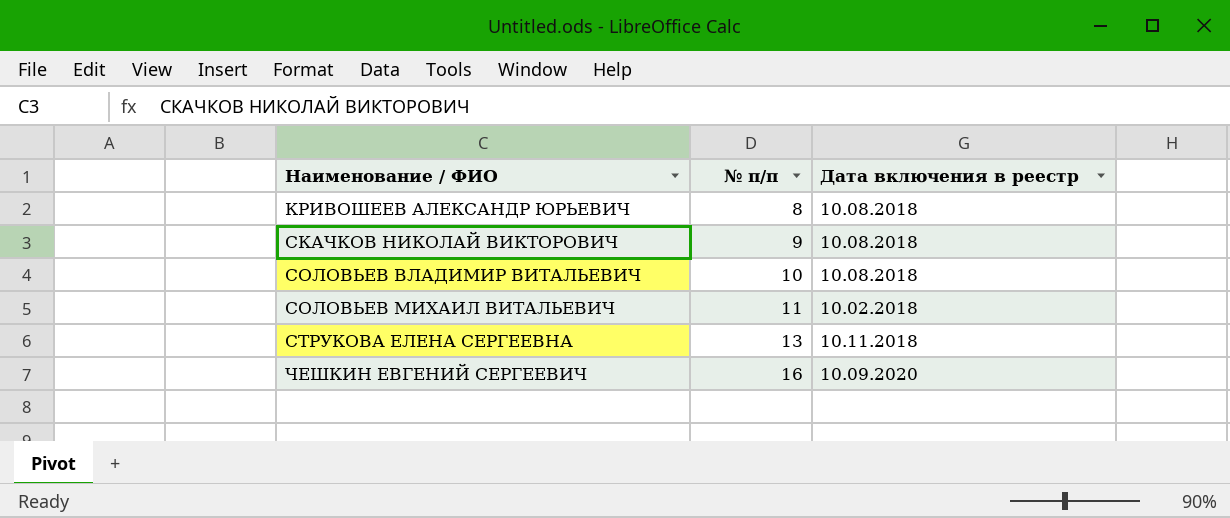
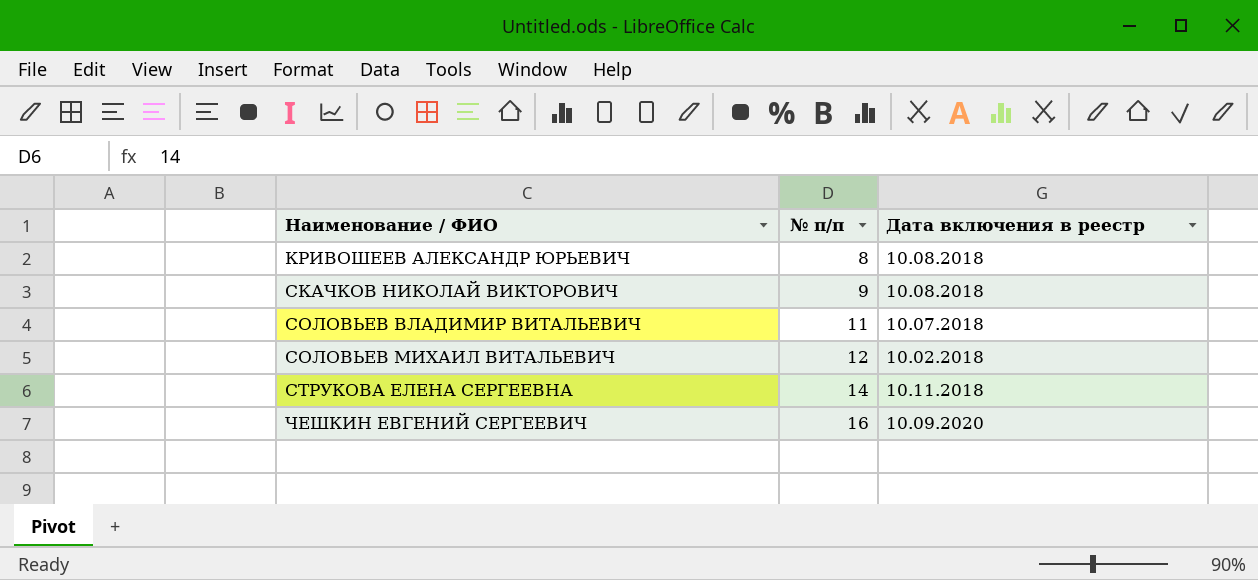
СОЛОВЬЕВ ВЛАДИМИР ВИТАЛЬЕВИЧ | № п/п: 10 -> 11
СОЛОВЬЕВ ВЛАДИМИР ВИТАЛЬЕВИЧ | Дата включения в реестр: 10.08.2018 -> 10.07.2018
СОЛОВЬЕВ МИХАИЛ ВИТАЛЬЕВИЧ | № п/п: 11 -> 12
СТРУКОВА ЕЛЕНА СЕРГЕЕВНА | № п/п: 13 -> 14

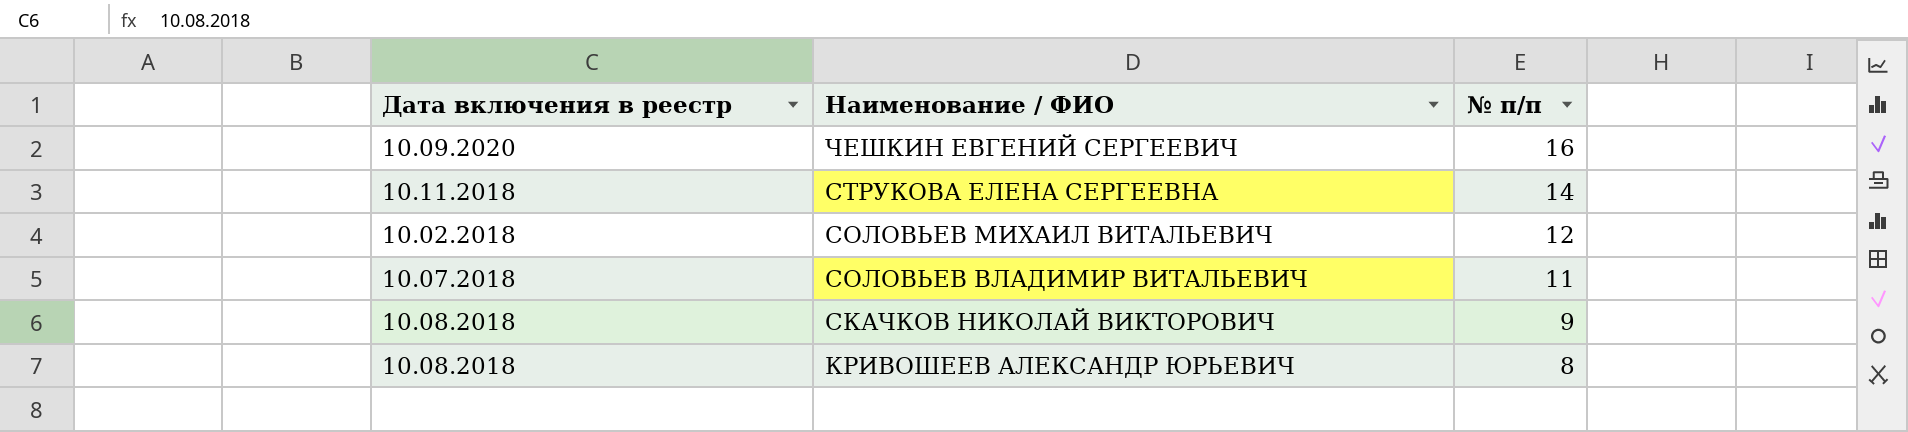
row order: Наименование / ФИО ascending -> Наименование / ФИО descending
column Дата включения в реестр | position: 3 -> 1

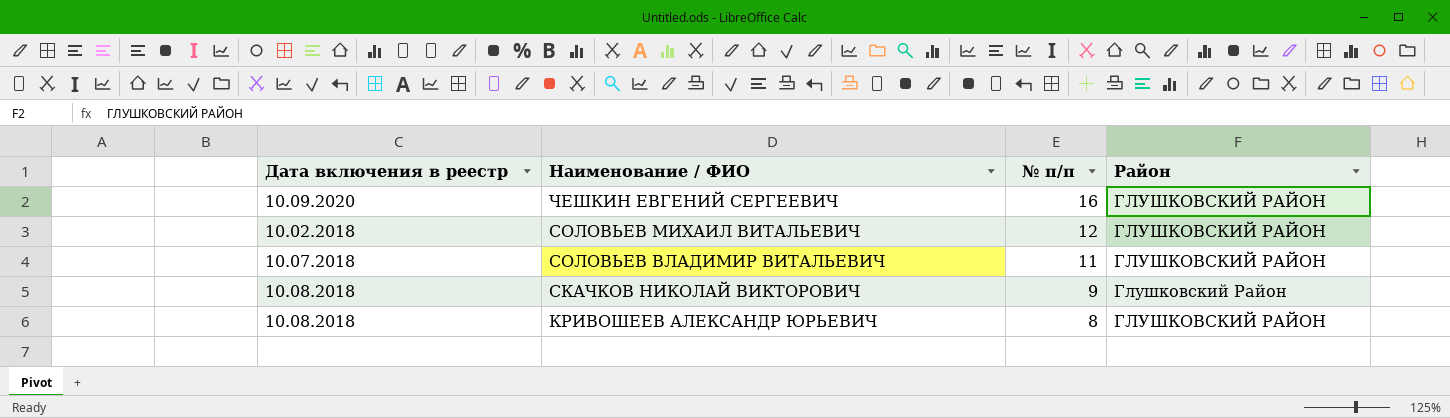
column Район | position: none -> 4
row СТРУКОВА ЕЛЕНА СЕРГЕЕВНА: 10.11.2018 | 14 -> none

